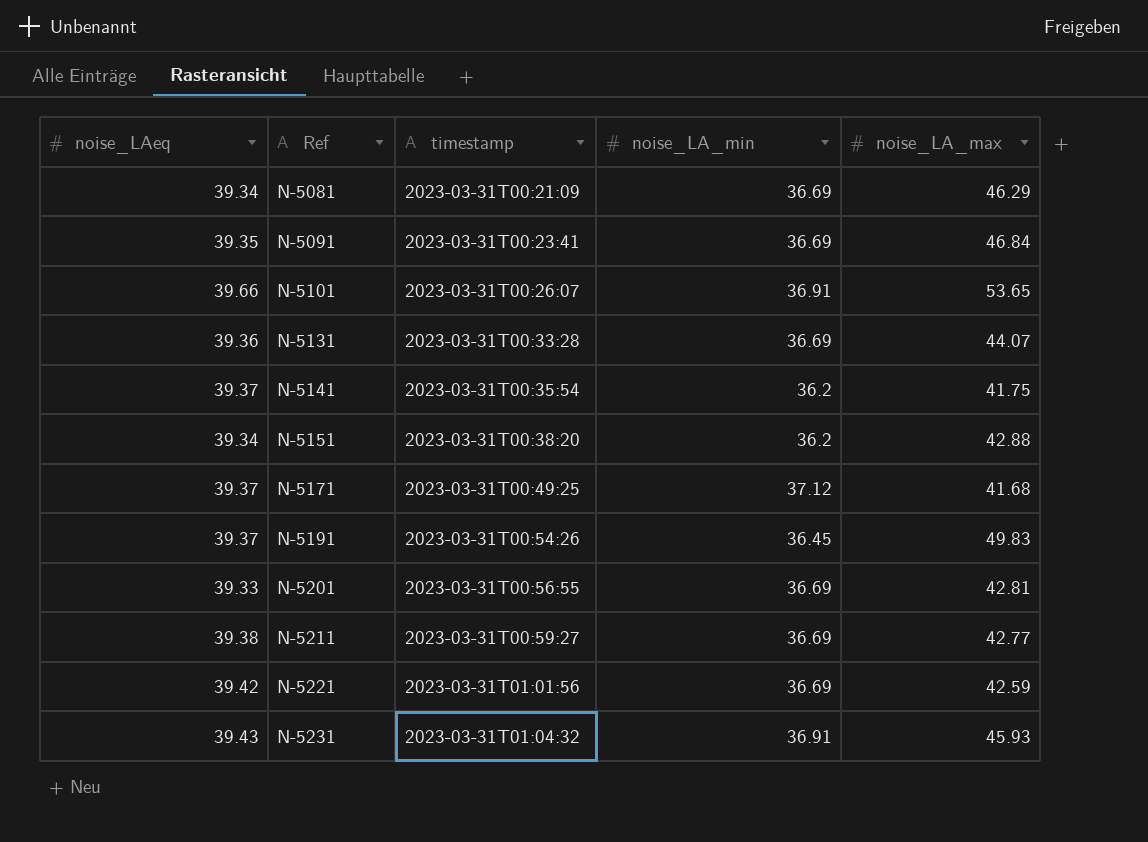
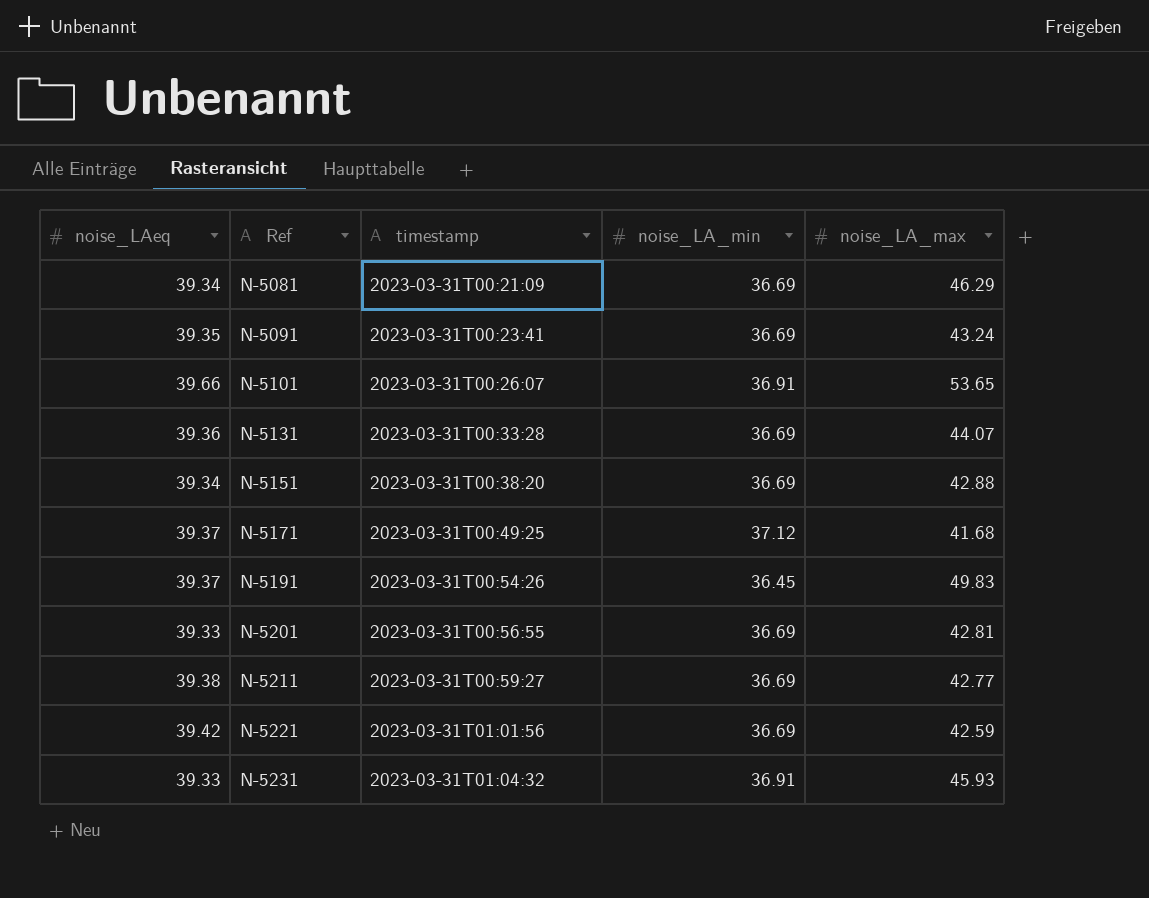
row N-5141: 39.37 | 2023-03-31T00:35:54 | 36.2 | 41.75 -> none
N-5091 | noise_LA_max: 46.84 -> 43.24
N-5151 | noise_LA_min: 36.2 -> 36.69
N-5231 | noise_LAeq: 39.43 -> 39.33

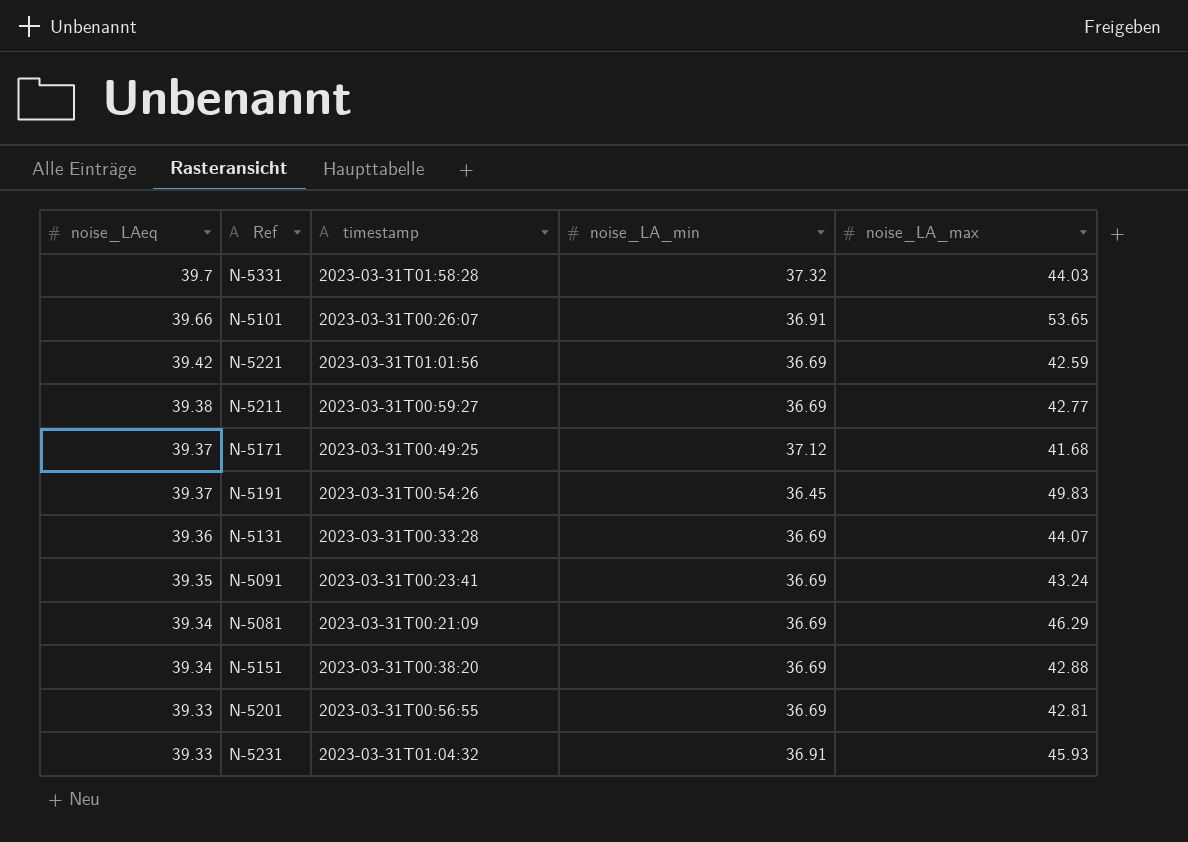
row order: Ref ascending -> noise_LAeq descending
row N-5331: none -> 39.7 | 2023-03-31T01:58:28 | 37.32 | 44.03

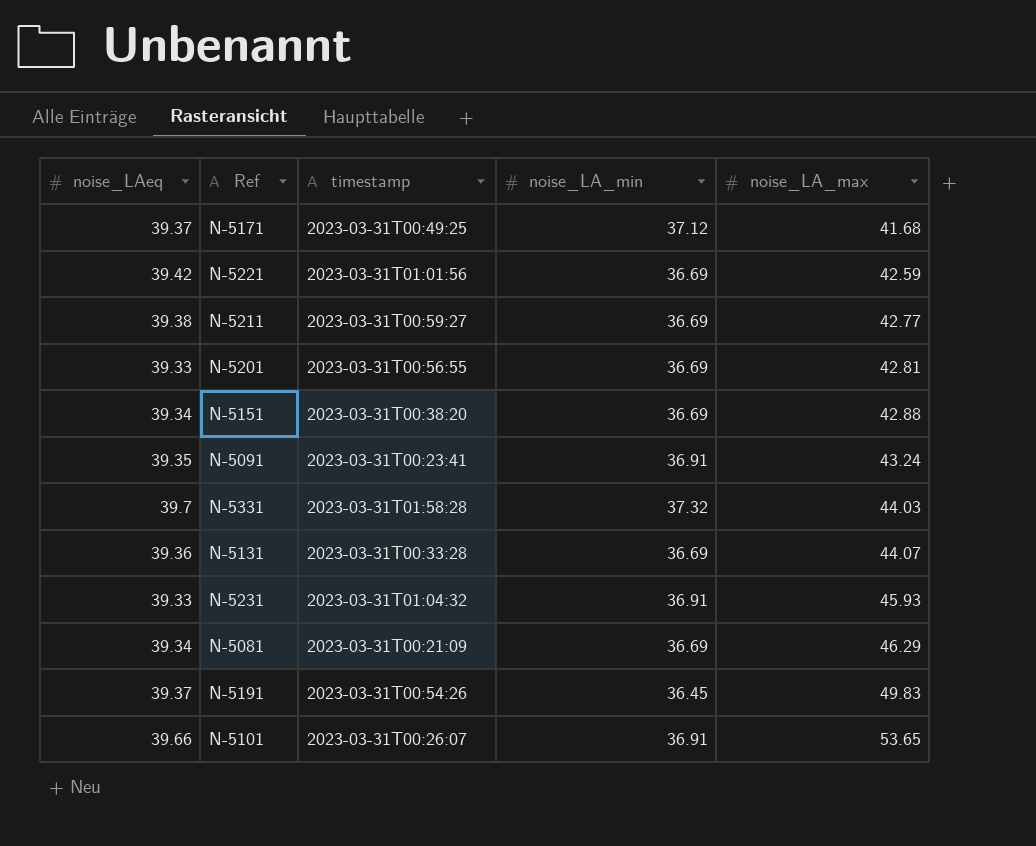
row order: noise_LAeq descending -> noise_LA_max ascending
N-5091 | noise_LA_min: 36.69 -> 36.91

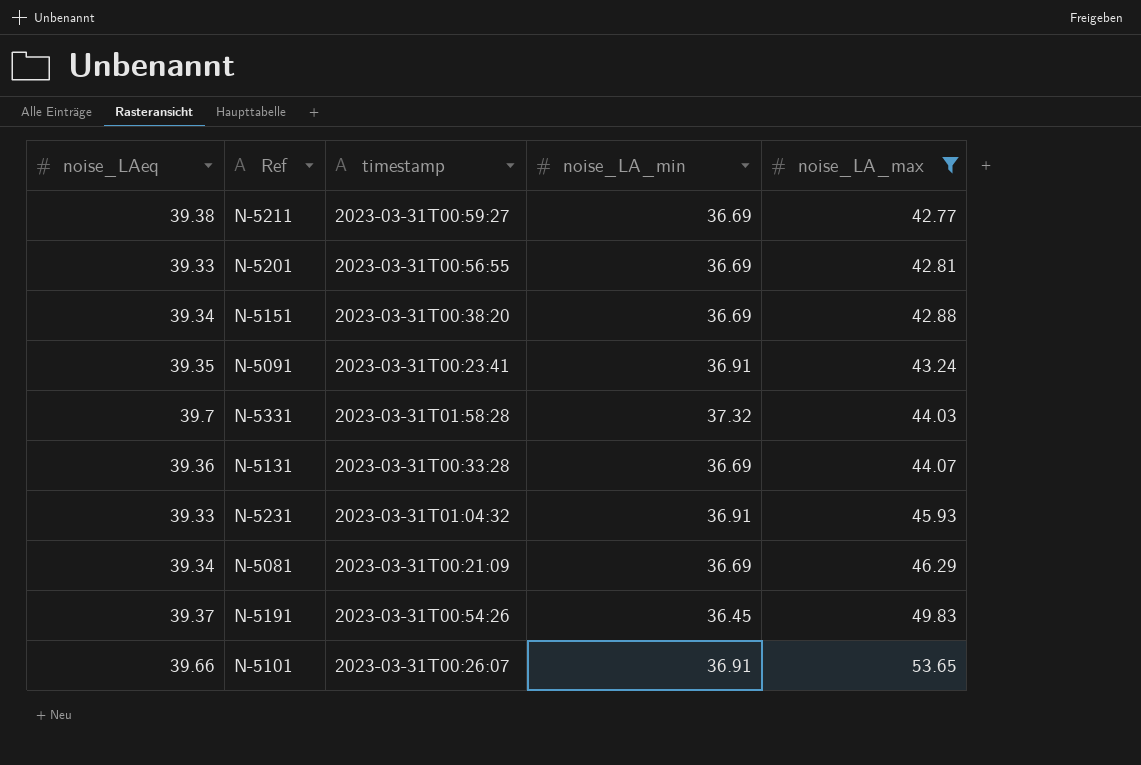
filter: none -> noise_LA_max >= 42.77

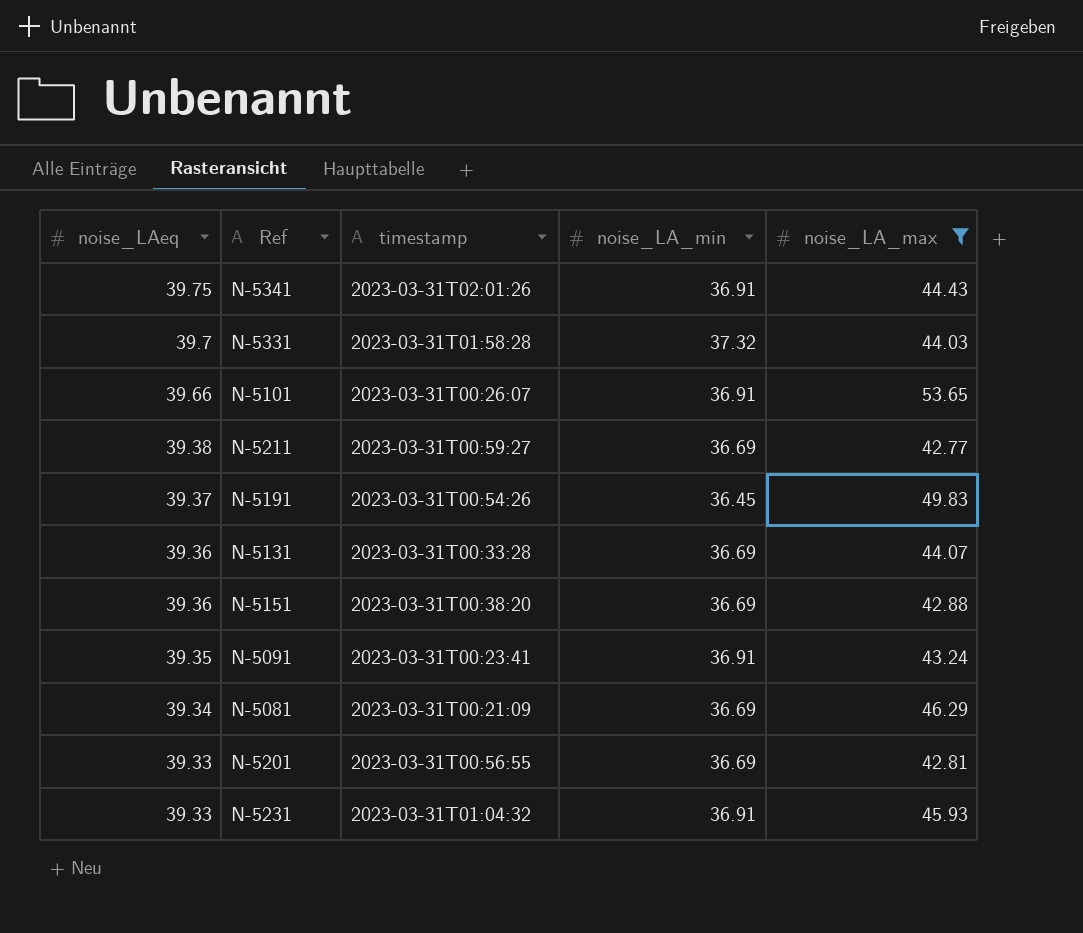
row order: noise_LA_max ascending -> noise_LAeq descending
row N-5341: none -> 39.75 | 2023-03-31T02:01:26 | 36.91 | 44.43
N-5151 | noise_LAeq: 39.34 -> 39.36

